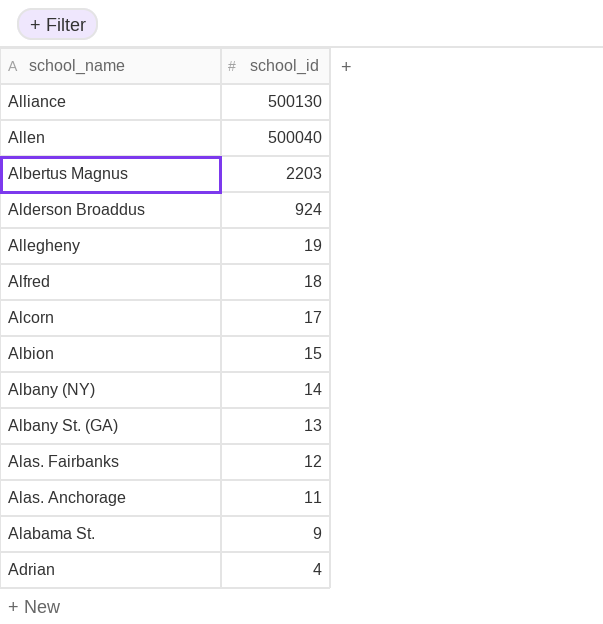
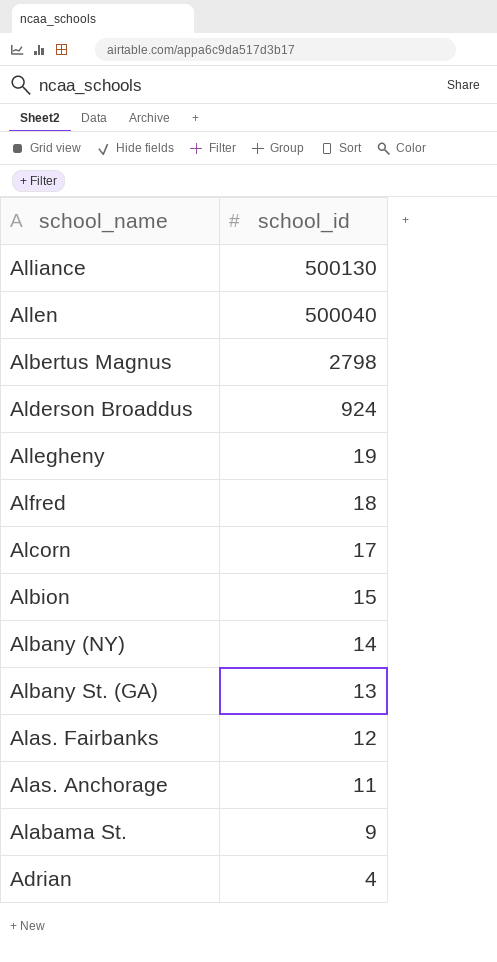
Albertus Magnus | school_id: 2203 -> 2798

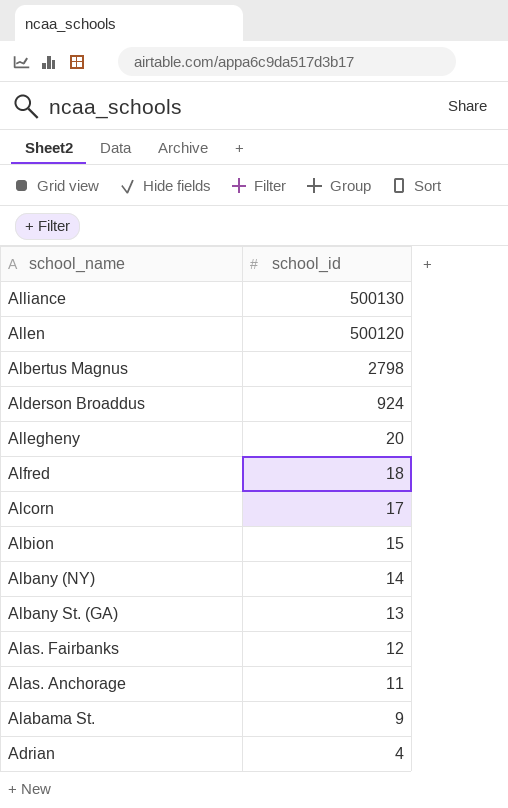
Allen | school_id: 500040 -> 500120
Allegheny | school_id: 19 -> 20

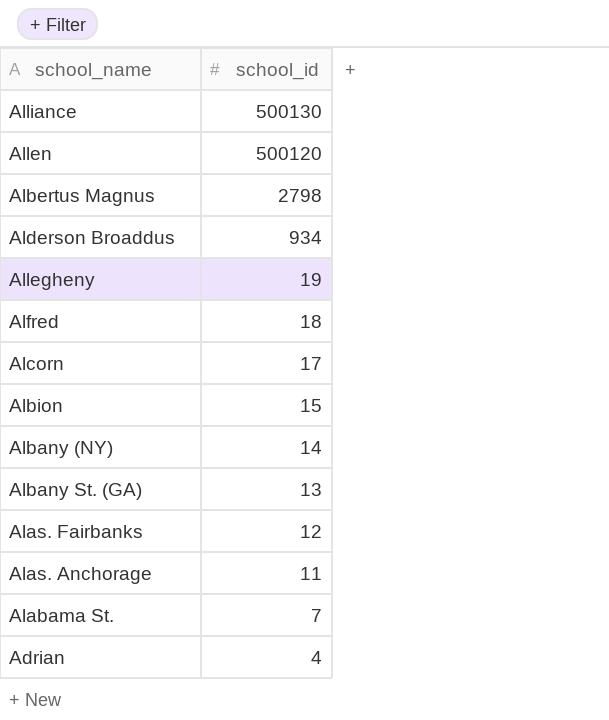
Alderson Broaddus | school_id: 924 -> 934
Allegheny | school_id: 20 -> 19
Alabama St. | school_id: 9 -> 7

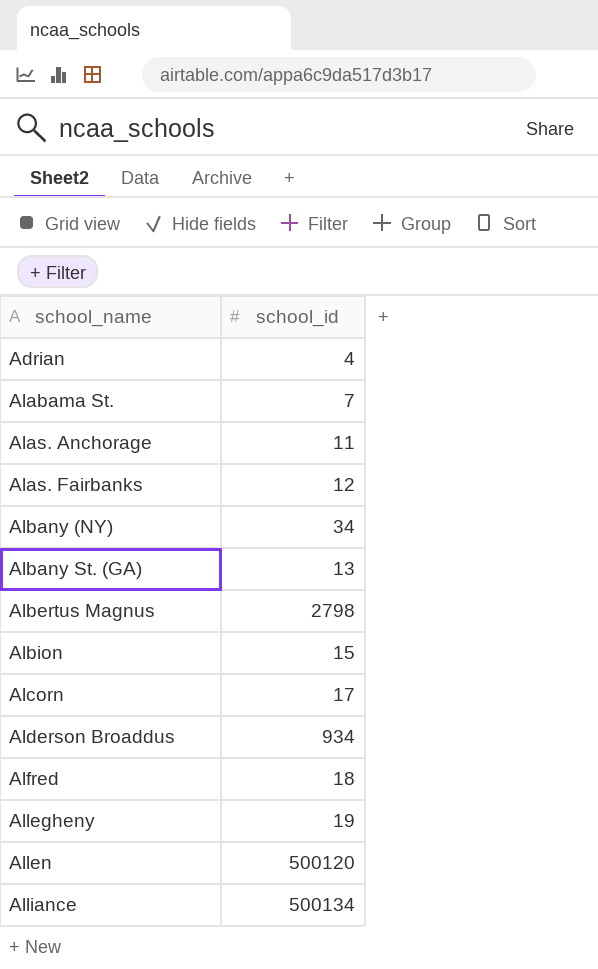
row order: school_id descending -> school_name ascending
Albany (NY) | school_id: 14 -> 34
Alliance | school_id: 500130 -> 500134

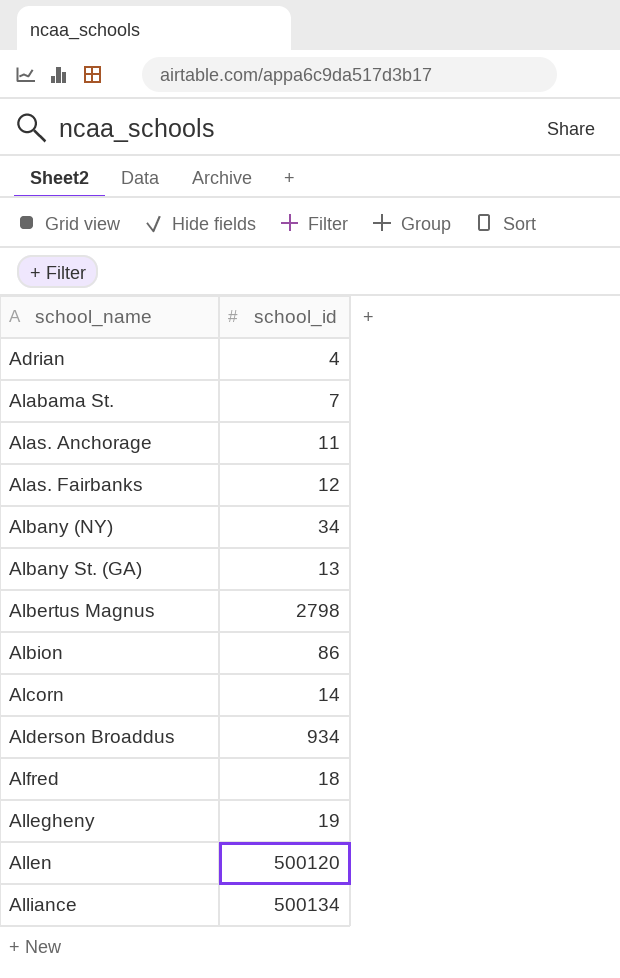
Albion | school_id: 15 -> 86
Alcorn | school_id: 17 -> 14

